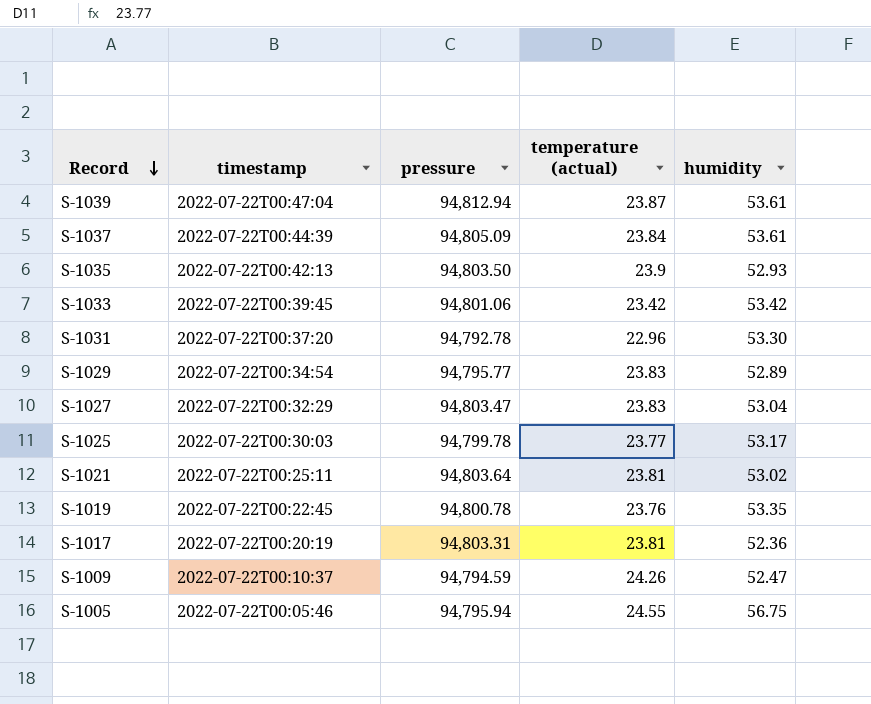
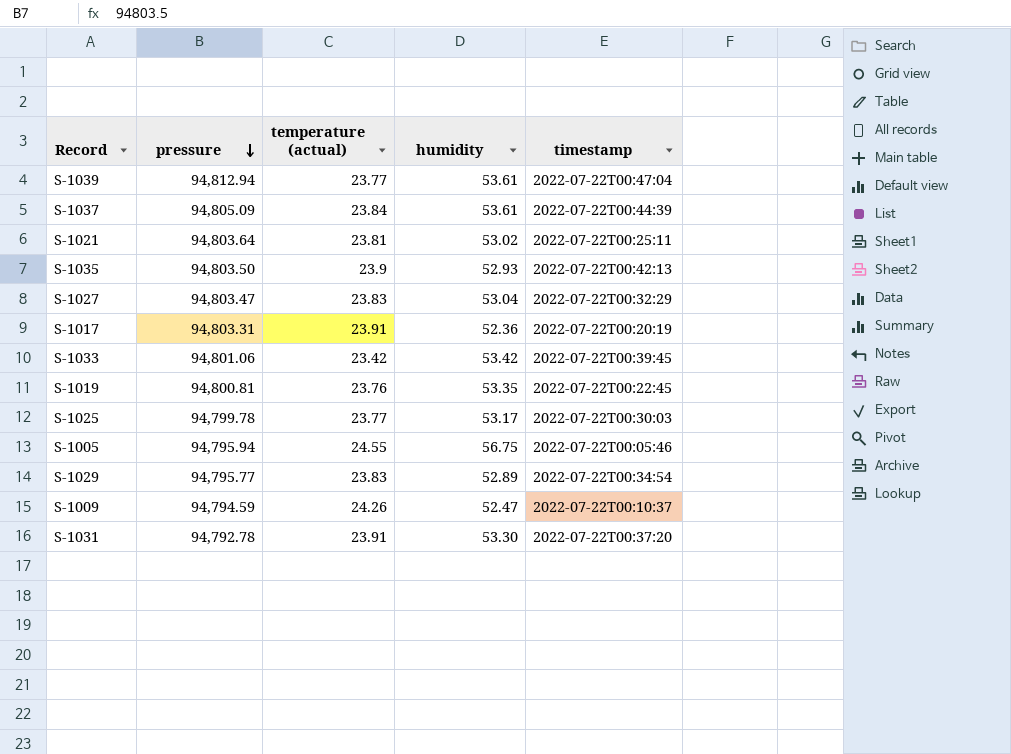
row order: Record descending -> pressure descending
column timestamp | position: 2 -> 5
S-1039 | temperature (actual): 23.87 -> 23.77
S-1017 | temperature (actual): 23.81 -> 23.91
S-1019 | pressure: 94,800.78 -> 94,800.81
S-1031 | temperature (actual): 22.96 -> 23.91

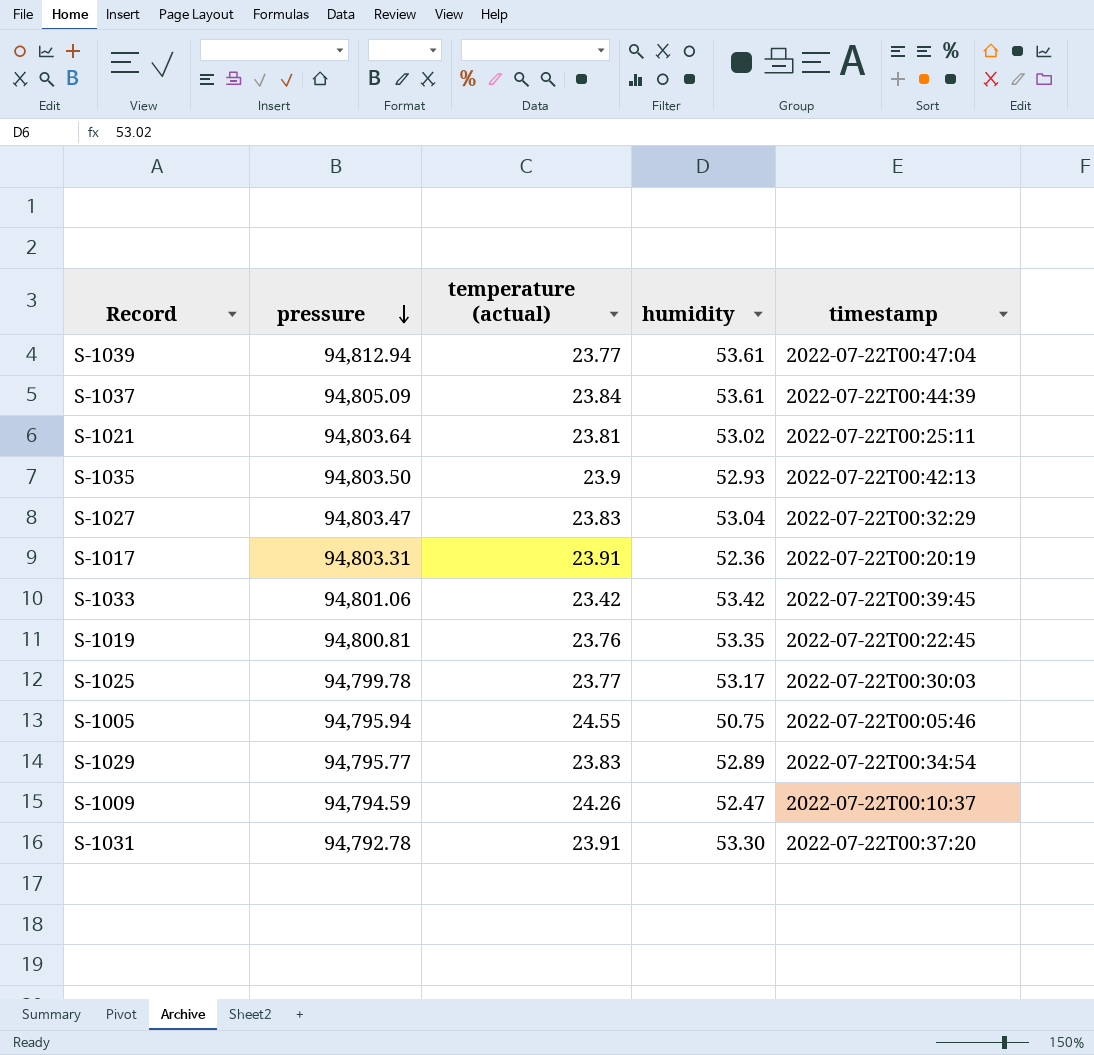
S-1005 | humidity: 56.75 -> 50.75

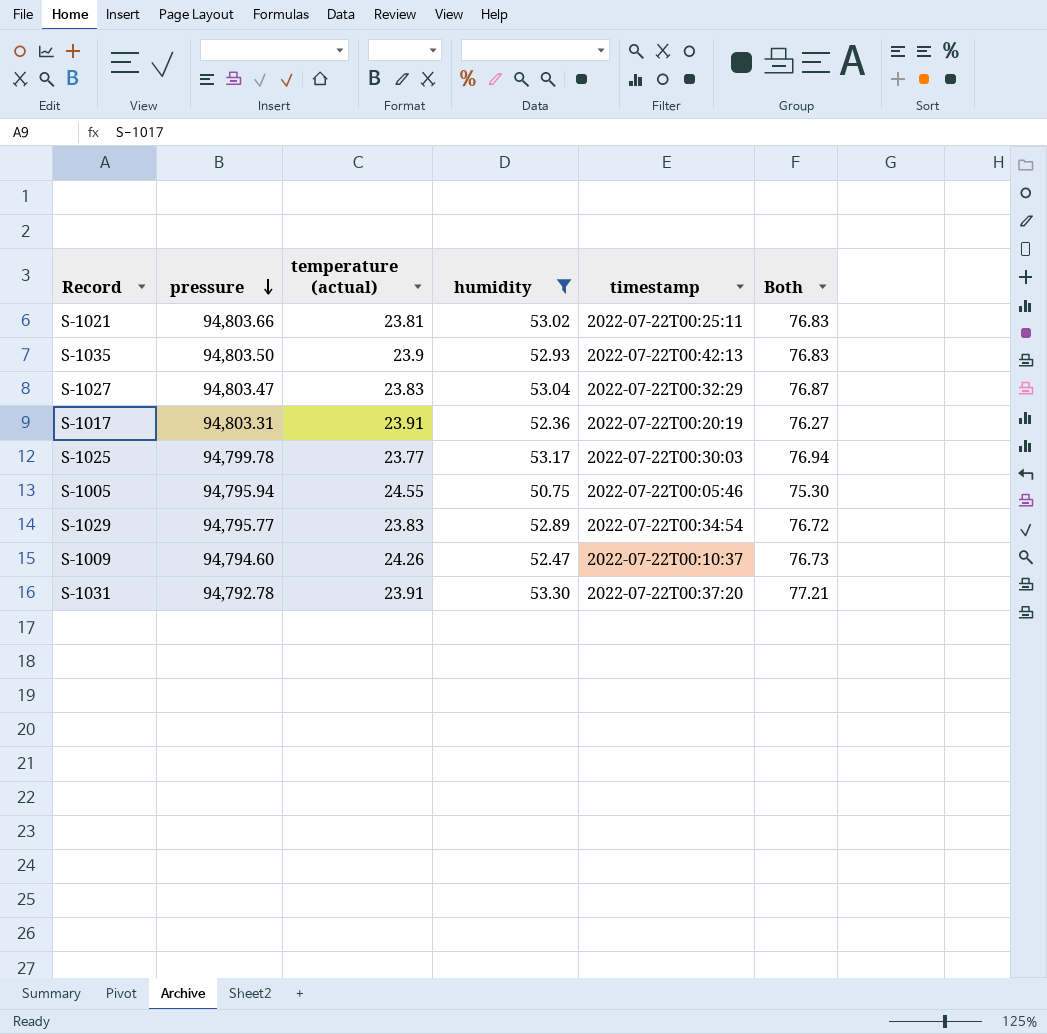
filter: none -> humidity <= 53.30
column Both | formula: none -> [temperature (actual)] + [humidity]
S-1021 | pressure: 94,803.64 -> 94,803.66
S-1009 | pressure: 94,794.59 -> 94,794.60

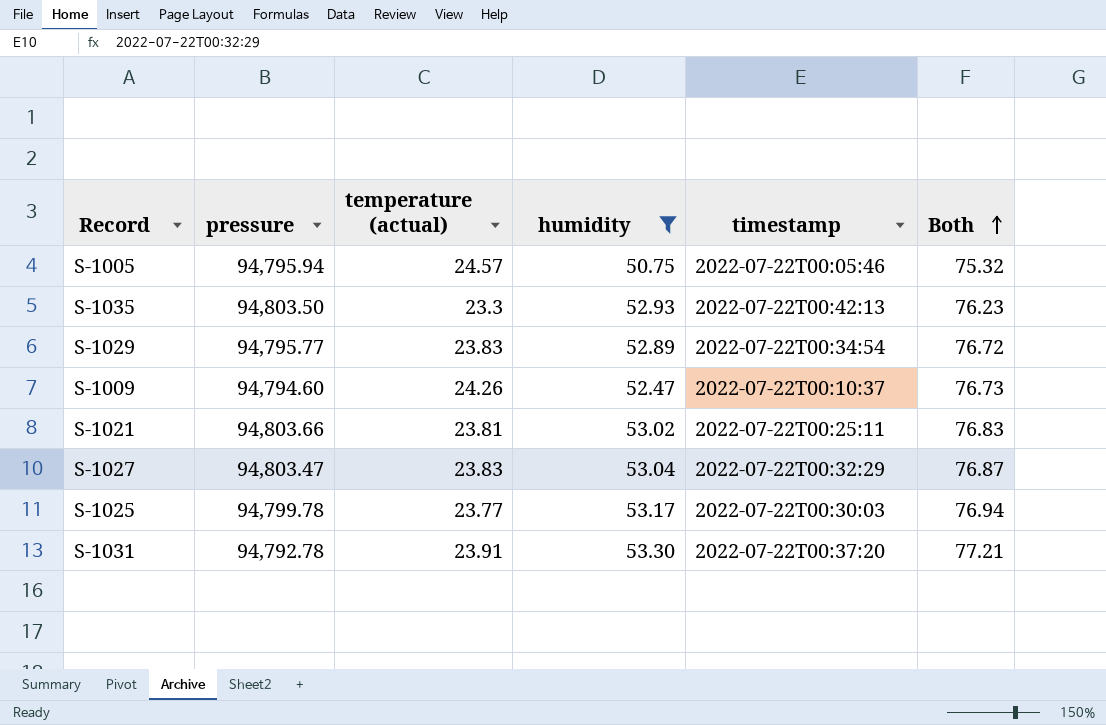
row order: pressure descending -> Both ascending
row S-1017: 94,803.31 | 23.91 | 52.36 | 2022-07-22T00:20:19 | 76.27 -> none
S-1005 | temperature (actual): 24.55 -> 24.57
S-1005 | Both: 75.30 -> 75.32
S-1035 | temperature (actual): 23.9 -> 23.3
S-1035 | Both: 76.83 -> 76.23

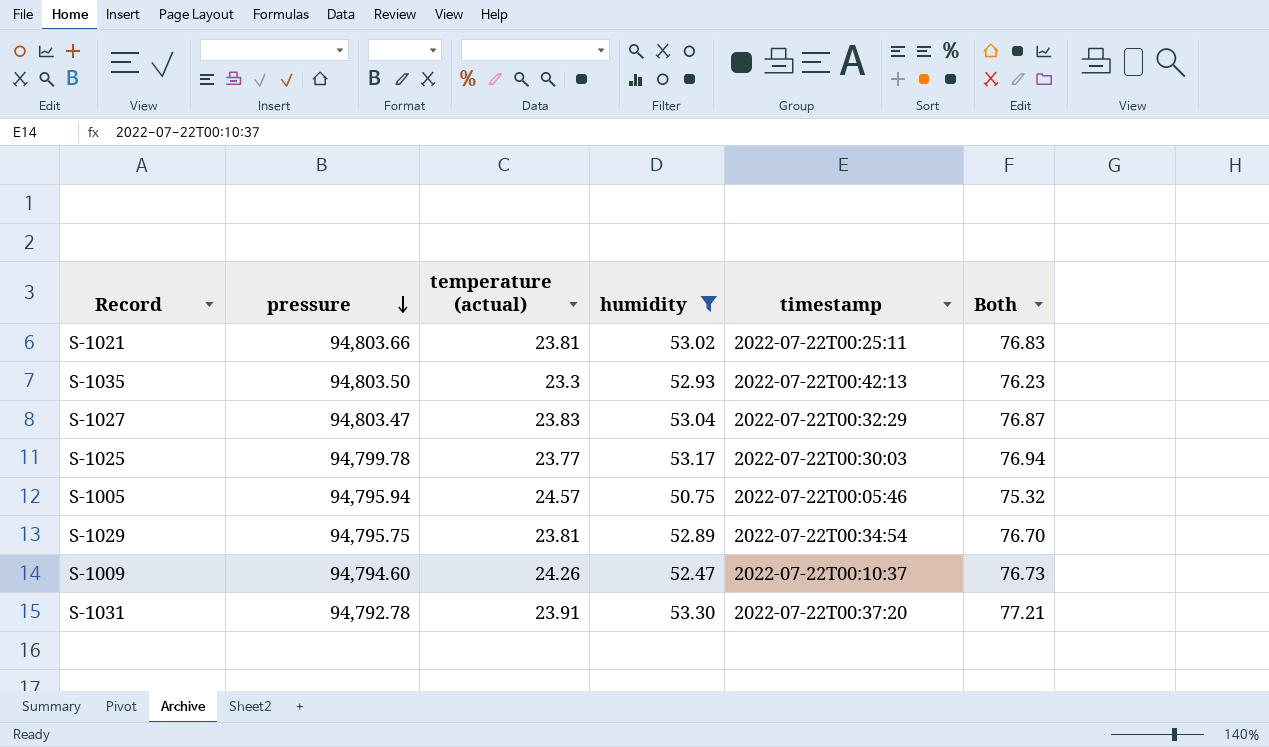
row order: Both ascending -> pressure descending
S-1029 | pressure: 94,795.77 -> 94,795.75
S-1029 | temperature (actual): 23.83 -> 23.81
S-1029 | Both: 76.72 -> 76.70

